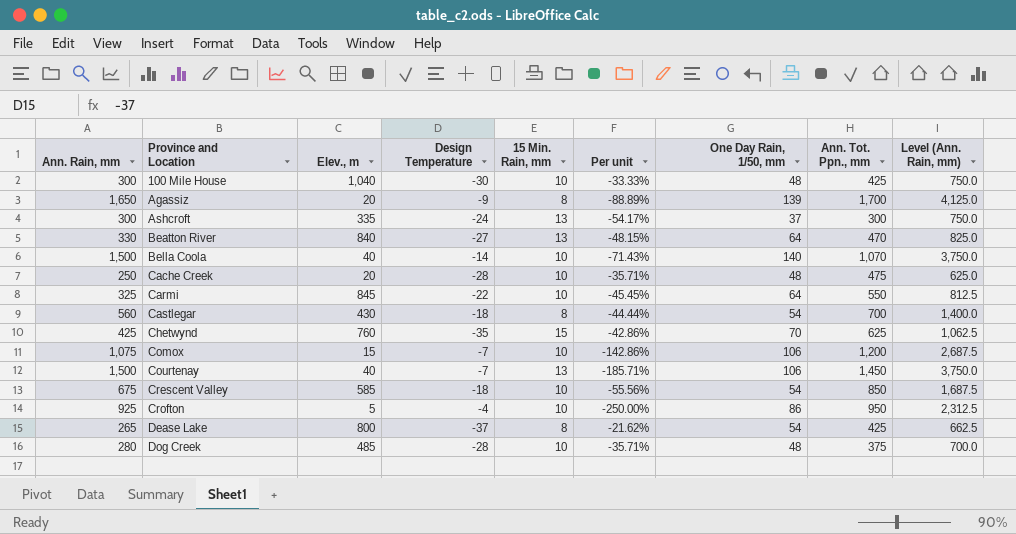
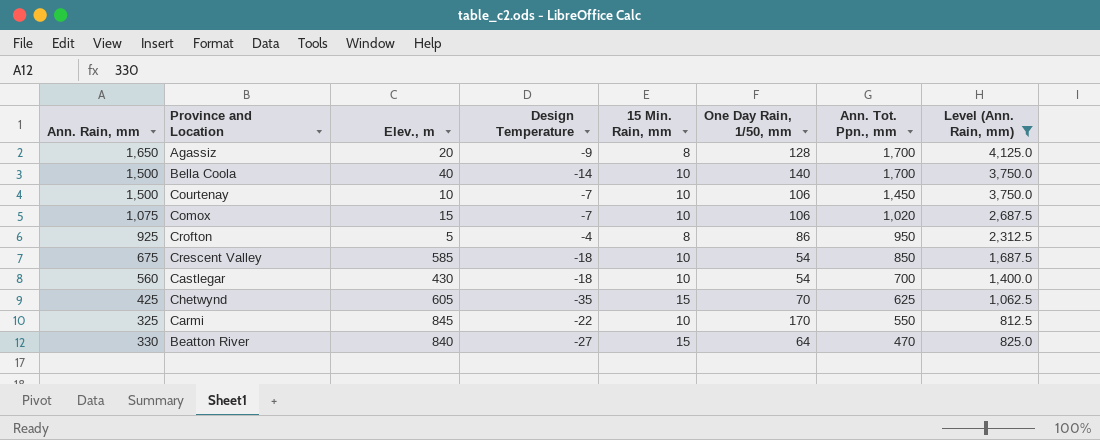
filter: none -> Level (Ann. Rain, mm) >= 812.5
row order: Province and Location ascending -> Ann. Tot. Ppn., mm descending
column Per unit | formula: [15 Min. Rain, mm] / [Design Temperature] -> none
Agassiz | One Day Rain, 1/50, mm: 139 -> 128
Bella Coola | Ann. Tot. Ppn., mm: 1,070 -> 1,700
Courtenay | Elev., m: 40 -> 10
Courtenay | 15 Min. Rain, mm: 13 -> 10
Comox | Ann. Tot. Ppn., mm: 1,200 -> 1,020
Crofton | 15 Min. Rain, mm: 10 -> 8
Castlegar | 15 Min. Rain, mm: 8 -> 10
Chetwynd | Elev., m: 760 -> 605
Carmi | One Day Rain, 1/50, mm: 64 -> 170
Beatton River | 15 Min. Rain, mm: 13 -> 15

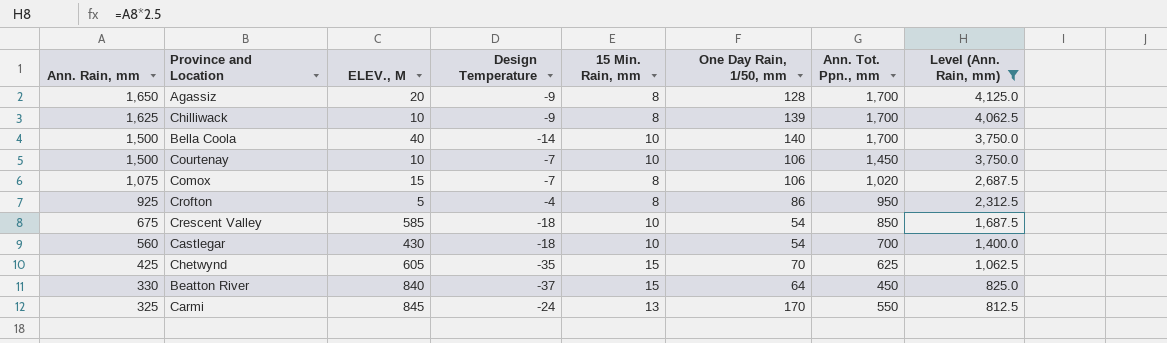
row order: Ann. Tot. Ppn., mm descending -> Ann. Rain, mm descending
column name: Elev., m -> ELEV., M
row Chilliwack: none -> 1,625 | 10 | -9 | 8 | 139 | 1,700 | 4,062.5
Comox | 15 Min. Rain, mm: 10 -> 8
Beatton River | Design Temperature: -27 -> -37
Beatton River | Ann. Tot. Ppn., mm: 470 -> 450
Carmi | Design Temperature: -22 -> -24
Carmi | 15 Min. Rain, mm: 10 -> 13

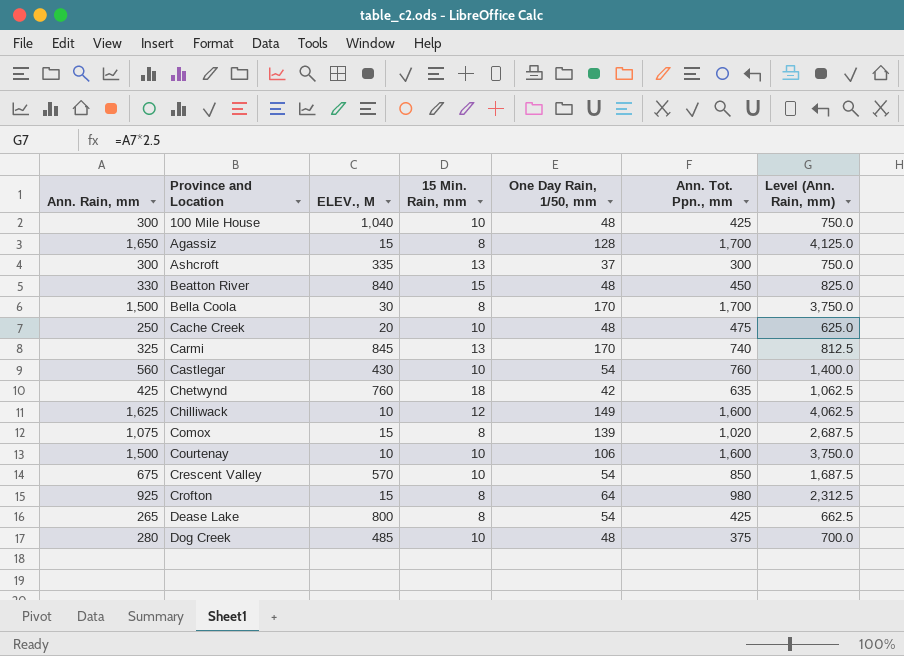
filter: Level (Ann. Rain, mm) >= 812.5 -> none
row order: Ann. Rain, mm descending -> Province and Location ascending
column Design Temperature | position: 4 -> none
Agassiz | ELEV., M: 20 -> 15
Beatton River | One Day Rain, 1/50, mm: 64 -> 48
Bella Coola | ELEV., M: 40 -> 30
Bella Coola | 15 Min. Rain, mm: 10 -> 8
Bella Coola | One Day Rain, 1/50, mm: 140 -> 170
Carmi | Ann. Tot. Ppn., mm: 550 -> 740
Castlegar | Ann. Tot. Ppn., mm: 700 -> 760
Chetwynd | ELEV., M: 605 -> 760
Chetwynd | 15 Min. Rain, mm: 15 -> 18
Chetwynd | One Day Rain, 1/50, mm: 70 -> 42
Chetwynd | Ann. Tot. Ppn., mm: 625 -> 635
Chilliwack | 15 Min. Rain, mm: 8 -> 12
Chilliwack | One Day Rain, 1/50, mm: 139 -> 149
Chilliwack | Ann. Tot. Ppn., mm: 1,700 -> 1,600
Comox | One Day Rain, 1/50, mm: 106 -> 139
Courtenay | Ann. Tot. Ppn., mm: 1,450 -> 1,600
Crescent Valley | ELEV., M: 585 -> 570
Crofton | ELEV., M: 5 -> 15
Crofton | One Day Rain, 1/50, mm: 86 -> 64
Crofton | Ann. Tot. Ppn., mm: 950 -> 980

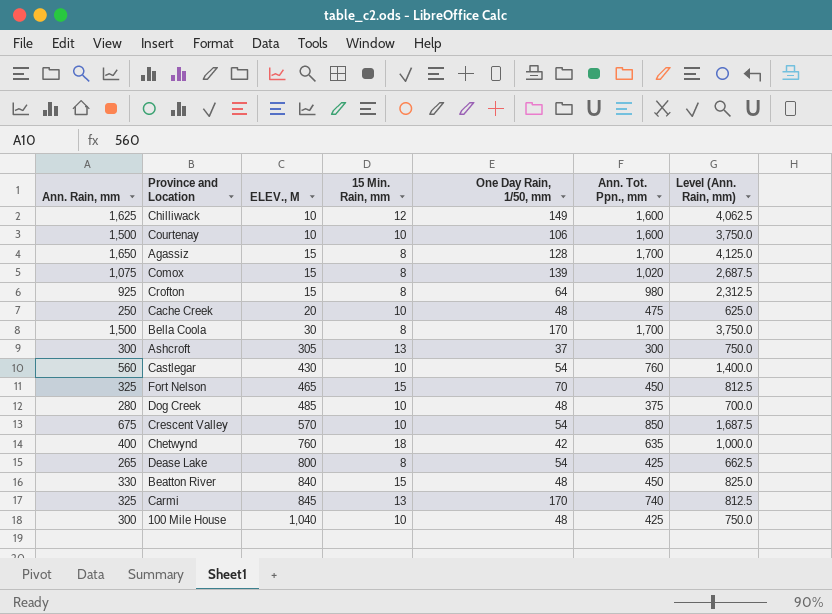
row order: Province and Location ascending -> ELEV., M ascending
Ashcroft | ELEV., M: 335 -> 305
row Fort Nelson: none -> 325 | 465 | 15 | 70 | 450 | 812.5
Chetwynd | Ann. Rain, mm: 425 -> 400
Chetwynd | Level (Ann. Rain, mm): 1,062.5 -> 1,000.0

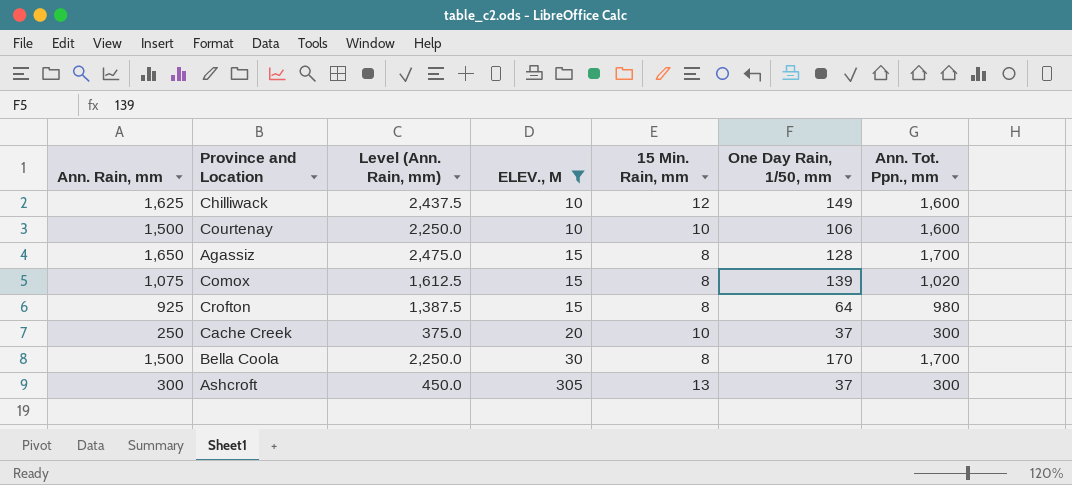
filter: none -> ELEV., M <= 305
column Level (Ann. Rain, mm) | formula: [Ann. Rain, mm] * 2.5 -> [Ann. Rain, mm] * 1.5
column Level (Ann. Rain, mm) | position: 7 -> 3
Cache Creek | One Day Rain, 1/50, mm: 48 -> 37
Cache Creek | Ann. Tot. Ppn., mm: 475 -> 300

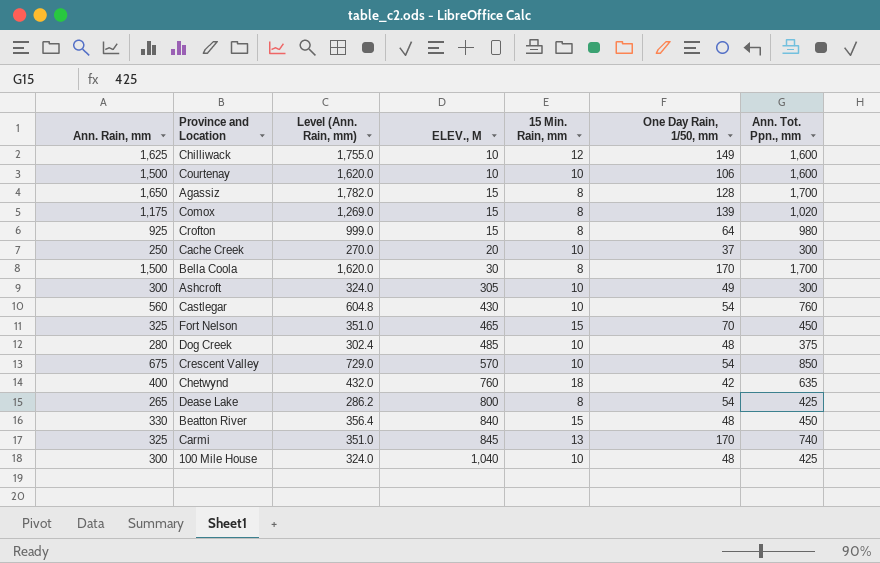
filter: ELEV., M <= 305 -> none
column Level (Ann. Rain, mm) | formula: [Ann. Rain, mm] * 1.5 -> [Ann. Rain, mm] * 1.08
Comox | Ann. Rain, mm: 1,075 -> 1,175
Ashcroft | 15 Min. Rain, mm: 13 -> 10
Ashcroft | One Day Rain, 1/50, mm: 37 -> 49

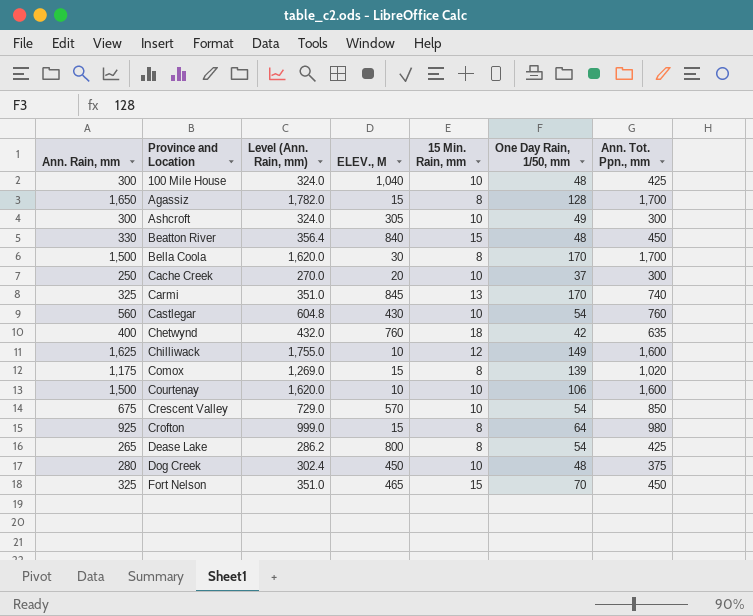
row order: ELEV., M ascending -> Province and Location ascending
Dog Creek | ELEV., M: 485 -> 450

